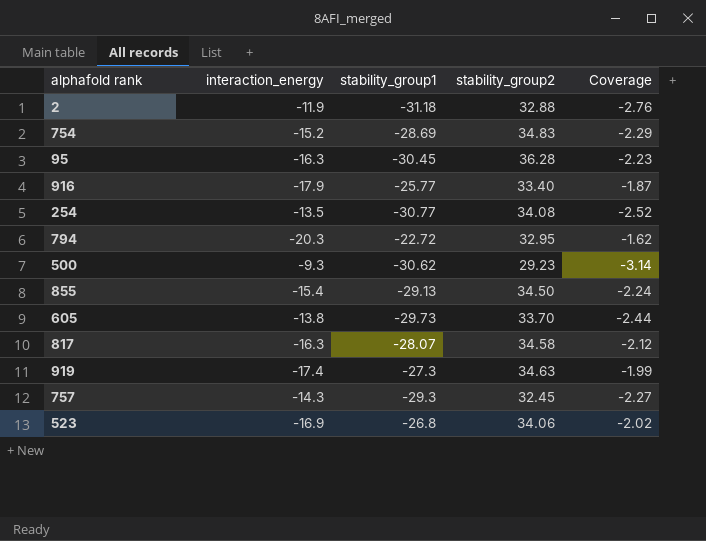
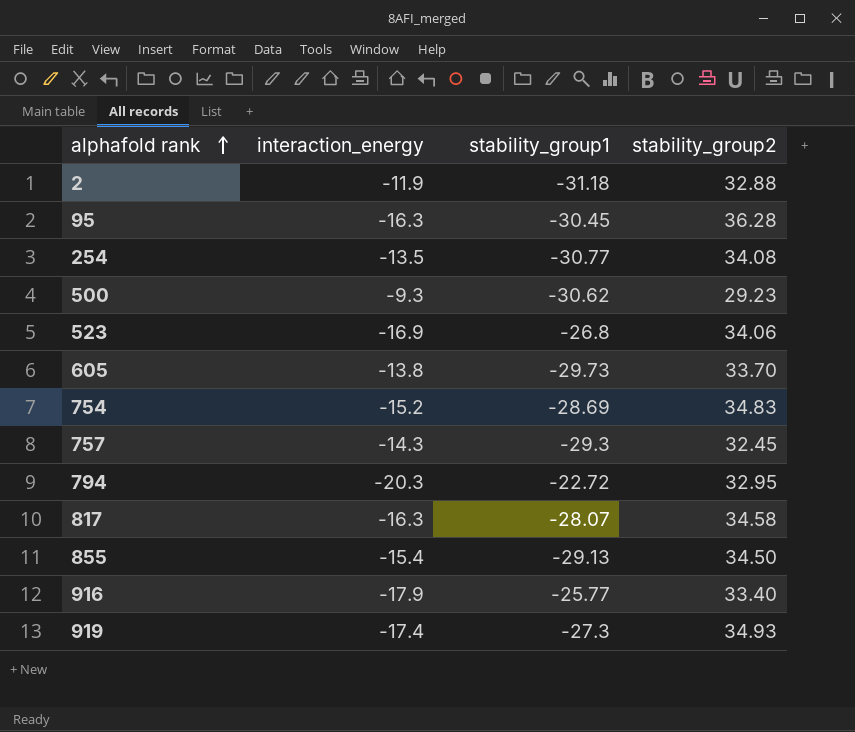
row order: none -> alphafold rank ascending
column Coverage | formula: [stability_group2] / [interaction_energy] -> none
919 | stability_group2: 34.63 -> 34.93

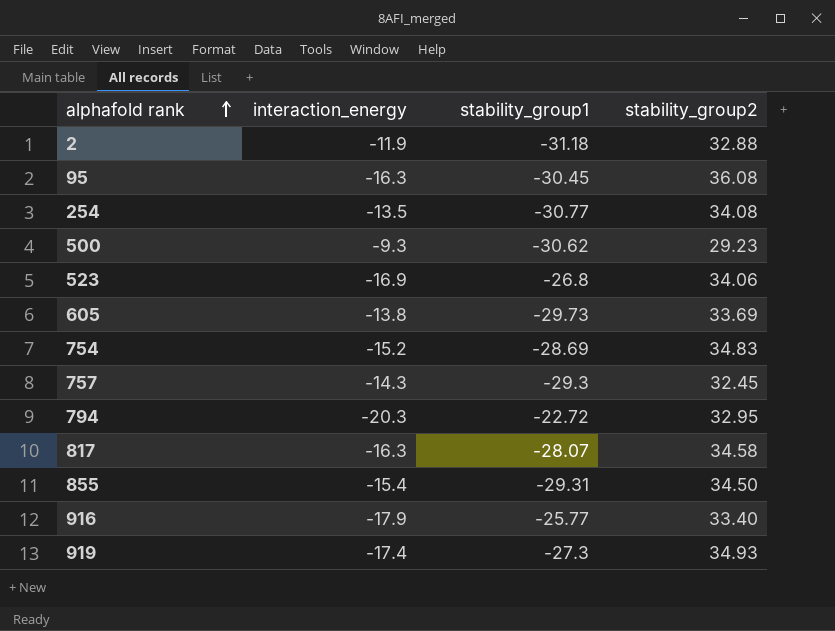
95 | stability_group2: 36.28 -> 36.08
605 | stability_group2: 33.70 -> 33.69
855 | stability_group1: -29.13 -> -29.31

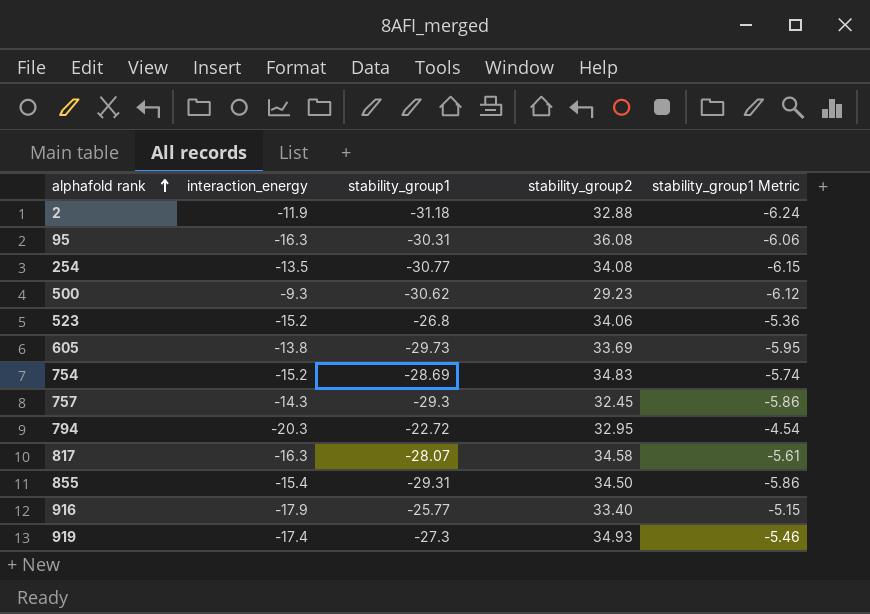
column stability_group1 Metric | formula: none -> [stability_group1] * 0.2
95 | stability_group1: -30.45 -> -30.31
523 | interaction_energy: -16.9 -> -15.2

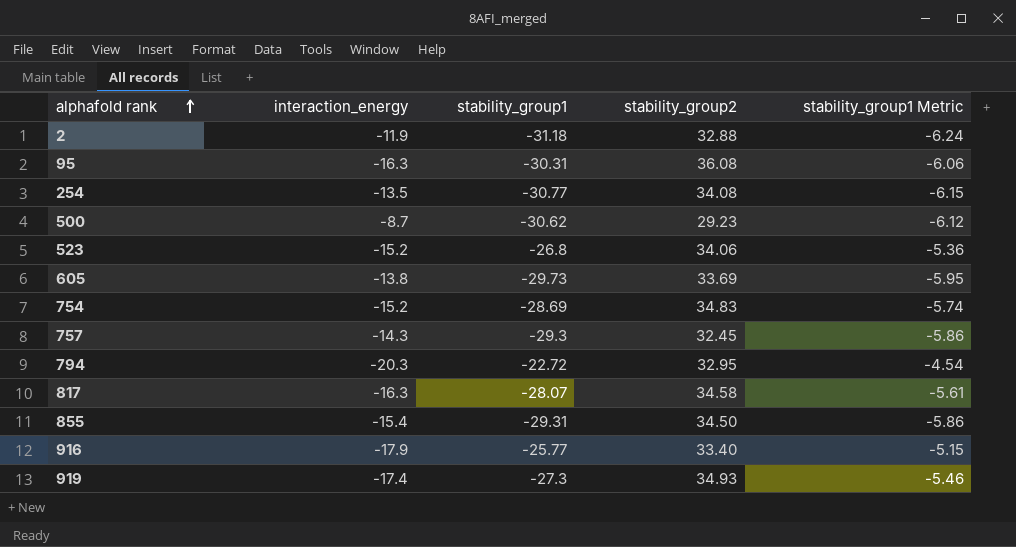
500 | interaction_energy: -9.3 -> -8.7

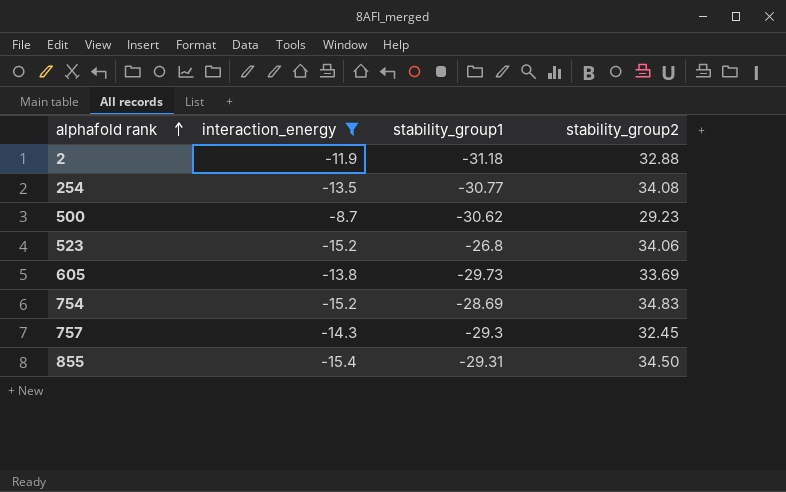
filter: none -> interaction_energy >= -15.4
column stability_group1 Metric | formula: [stability_group1] * 0.2 -> none

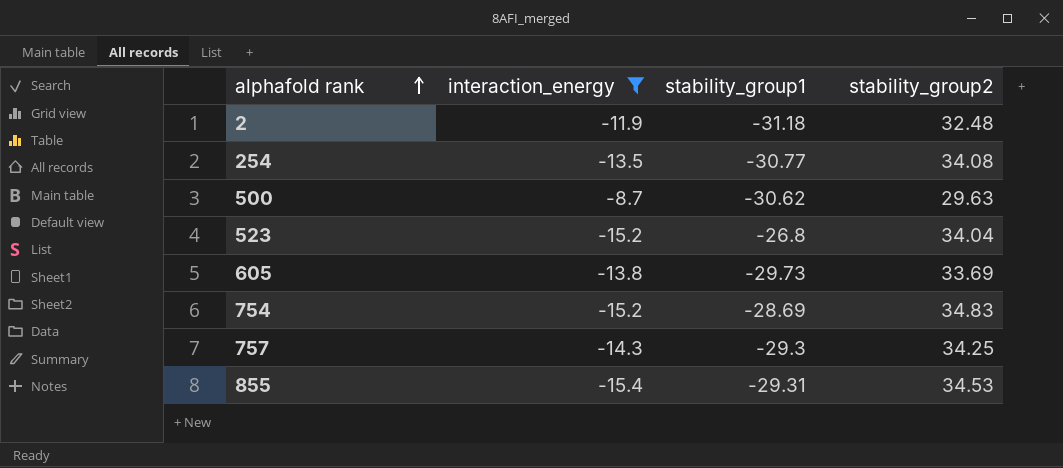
2 | stability_group2: 32.88 -> 32.48
500 | stability_group2: 29.23 -> 29.63
523 | stability_group2: 34.06 -> 34.04
757 | stability_group2: 32.45 -> 34.25
855 | stability_group2: 34.50 -> 34.53

